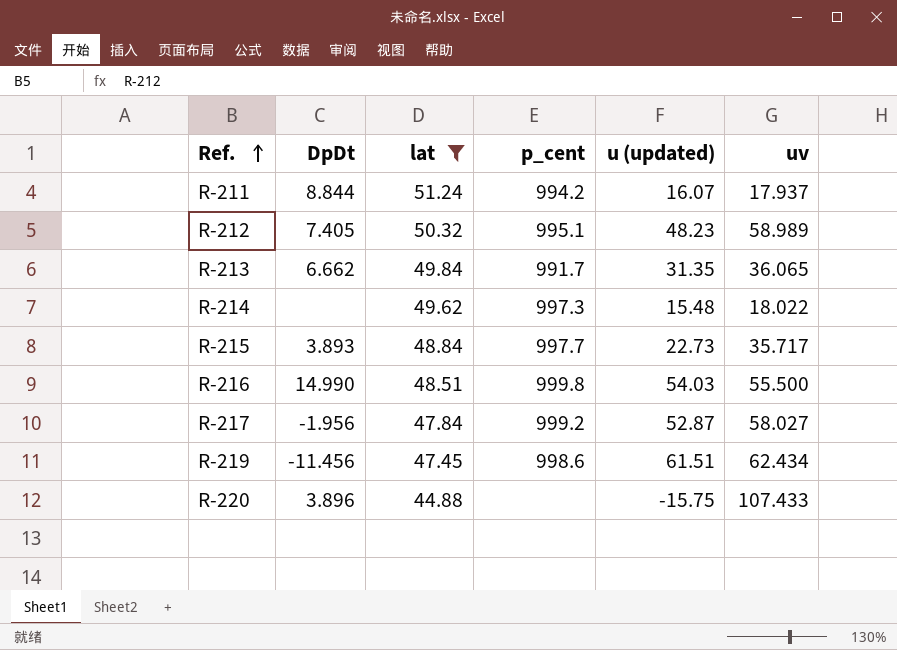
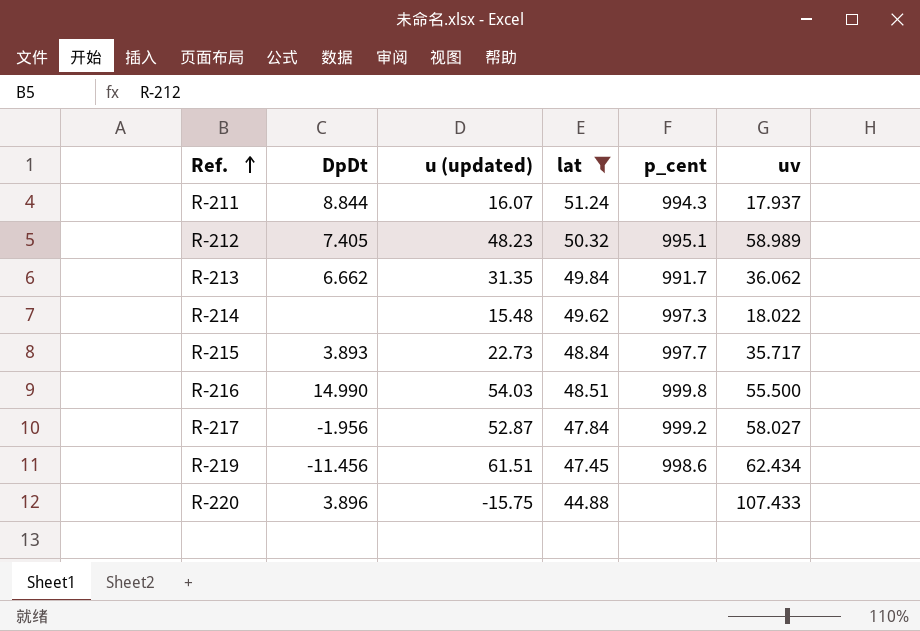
column u (updated) | position: 5 -> 3
R-211 | p_cent: 994.2 -> 994.3
R-213 | uv: 36.065 -> 36.062

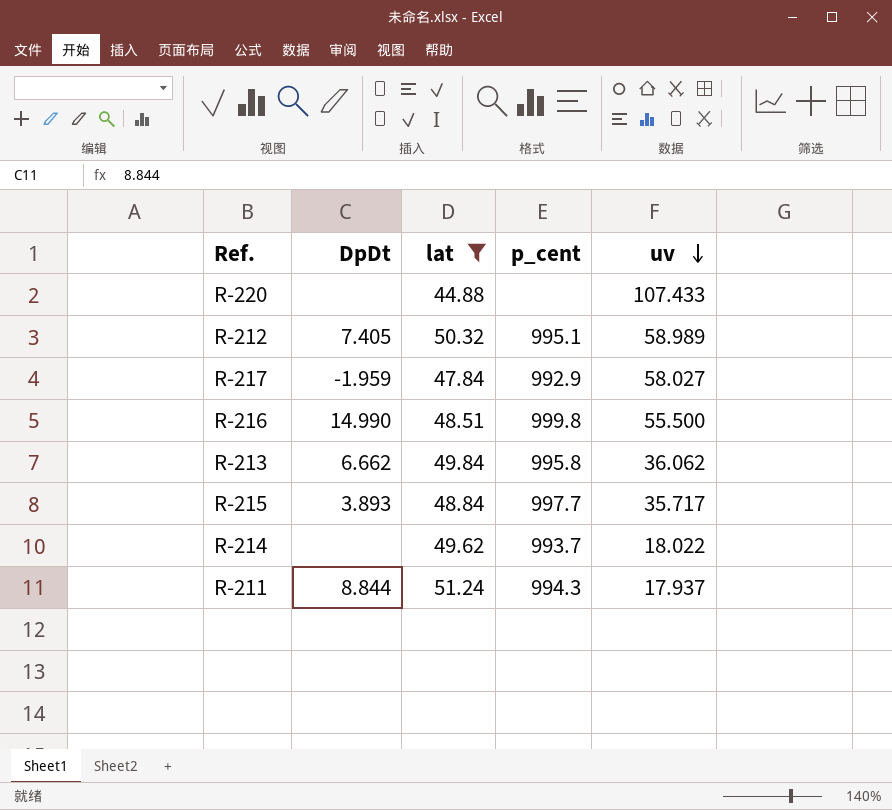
row order: Ref. ascending -> uv descending
column u (updated) | position: 3 -> none
row R-219: -11.456 | 61.51 | 47.45 | 998.6 | 62.434 -> none
R-220 | DpDt: 3.896 -> none
R-217 | DpDt: -1.956 -> -1.959
R-217 | p_cent: 999.2 -> 992.9
R-213 | p_cent: 991.7 -> 995.8
R-214 | p_cent: 997.3 -> 993.7

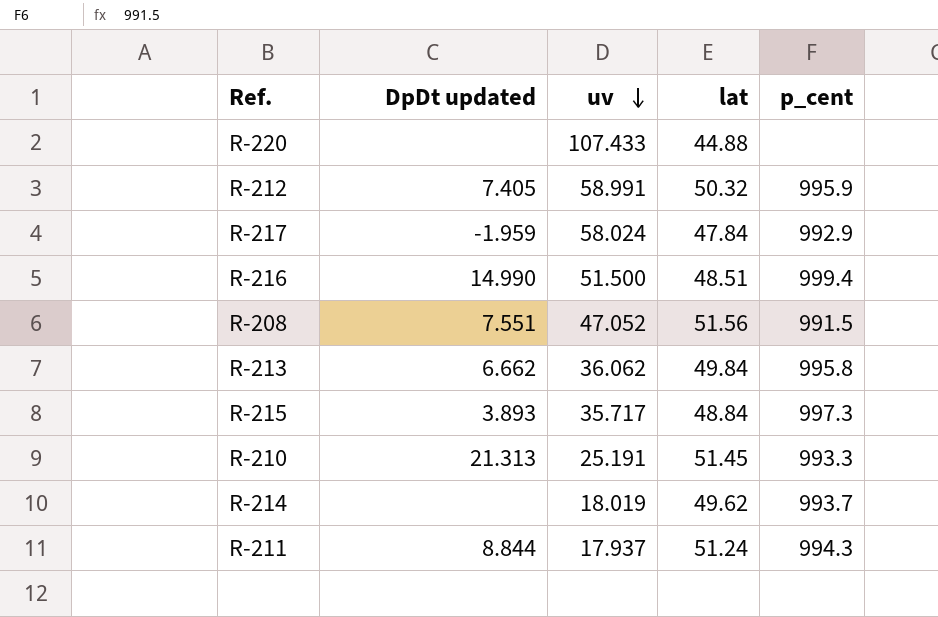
filter: lat <= 51.24 -> none
column name: DpDt -> DpDt updated
column uv | position: 5 -> 3
R-212 | uv: 58.989 -> 58.991
R-212 | p_cent: 995.1 -> 995.9
R-217 | uv: 58.027 -> 58.024
R-216 | uv: 55.500 -> 51.500
R-216 | p_cent: 999.8 -> 999.4
R-215 | p_cent: 997.7 -> 997.3
R-214 | uv: 18.022 -> 18.019

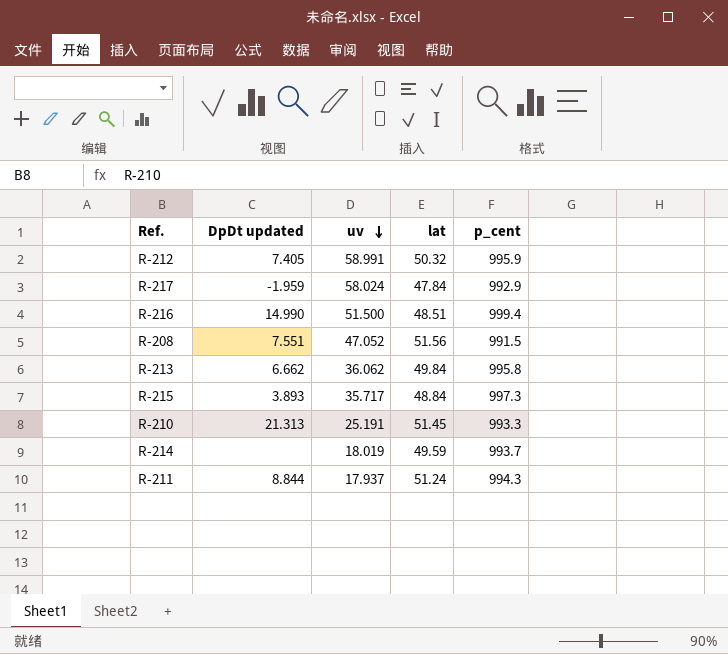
row R-220: none | 107.433 | 44.88 | none -> none
R-214 | lat: 49.62 -> 49.59

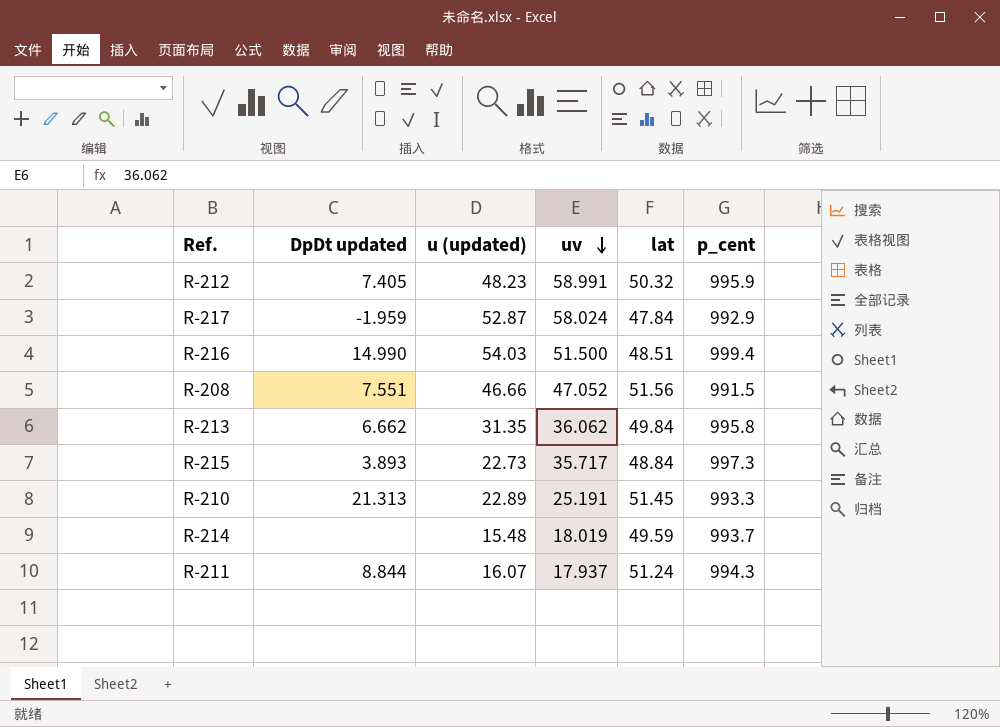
column u (updated) | position: none -> 3

